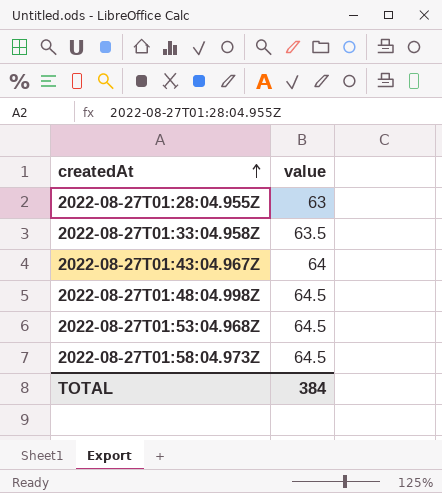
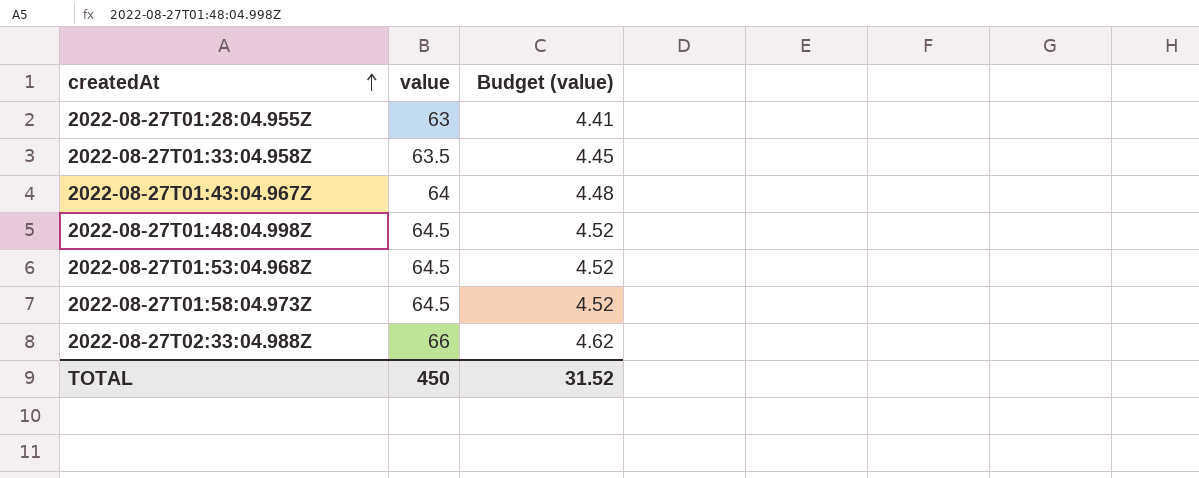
column Budget (value) | formula: none -> [value] * 0.07
row 2022-08-27T02:33:04.988Z: none -> 66 | 4.62
TOTAL | value: 384 -> 450

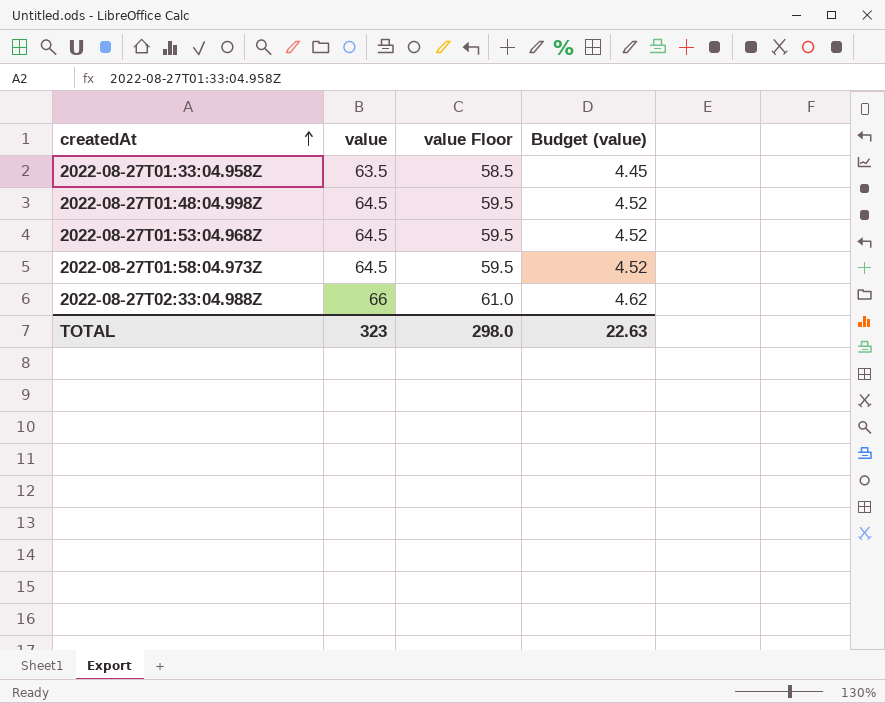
column value Floor | formula: none -> [value] - 5
row 2022-08-27T01:28:04.955Z: 63 | 4.41 -> none
row 2022-08-27T01:43:04.967Z: 64 | 4.48 -> none
TOTAL | value: 450 -> 323
TOTAL | Budget (value): 31.52 -> 22.63

